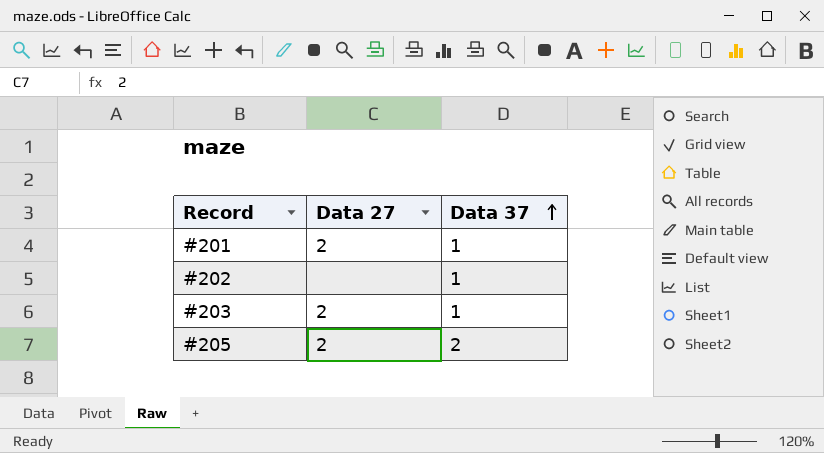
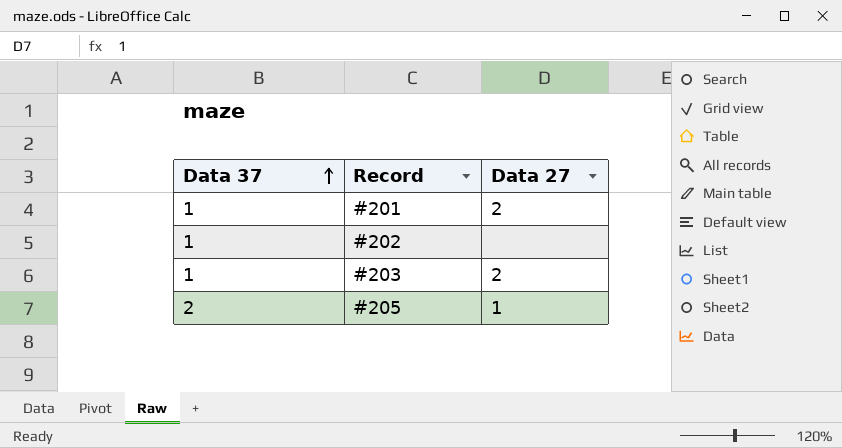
column Data 37 | position: 3 -> 1
#205 | Data 27: 2 -> 1

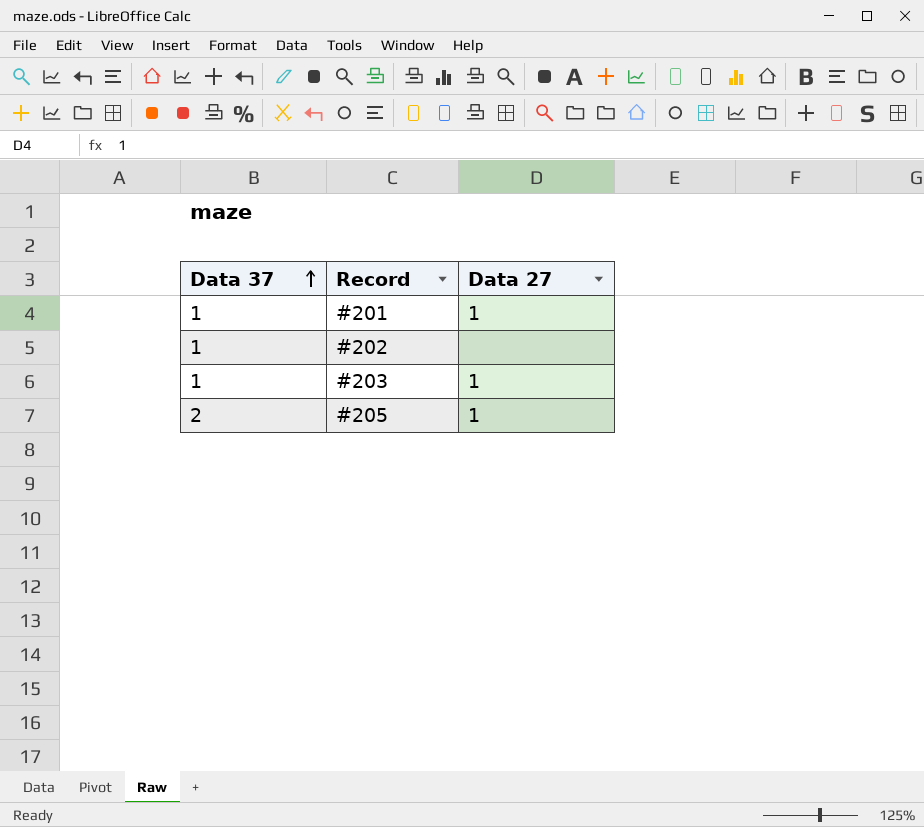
#201 | Data 27: 2 -> 1
#203 | Data 27: 2 -> 1

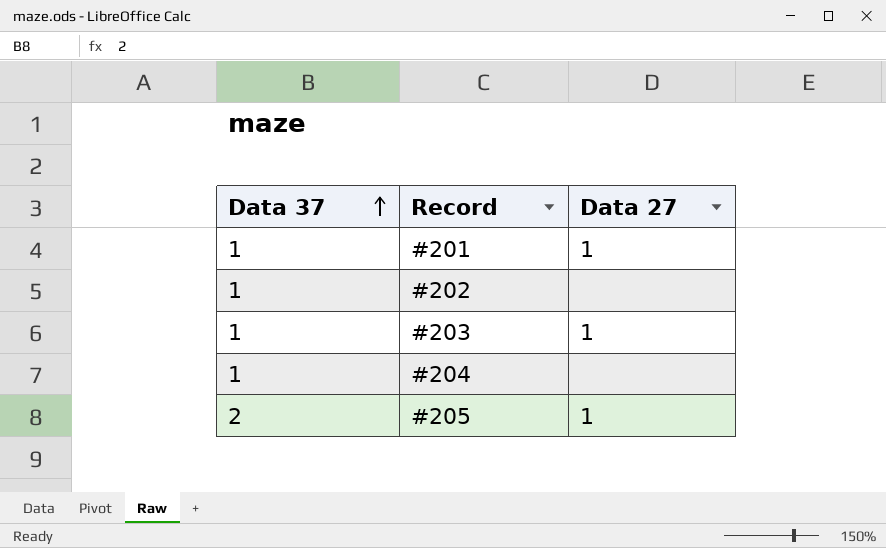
row #204: none -> 1 | none

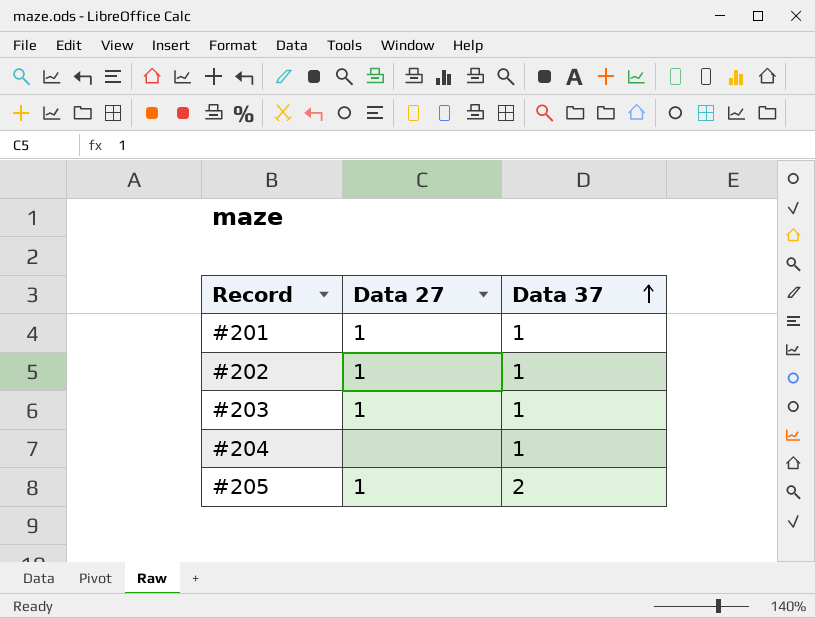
column Data 37 | position: 1 -> 3
#202 | Data 27: none -> 1

